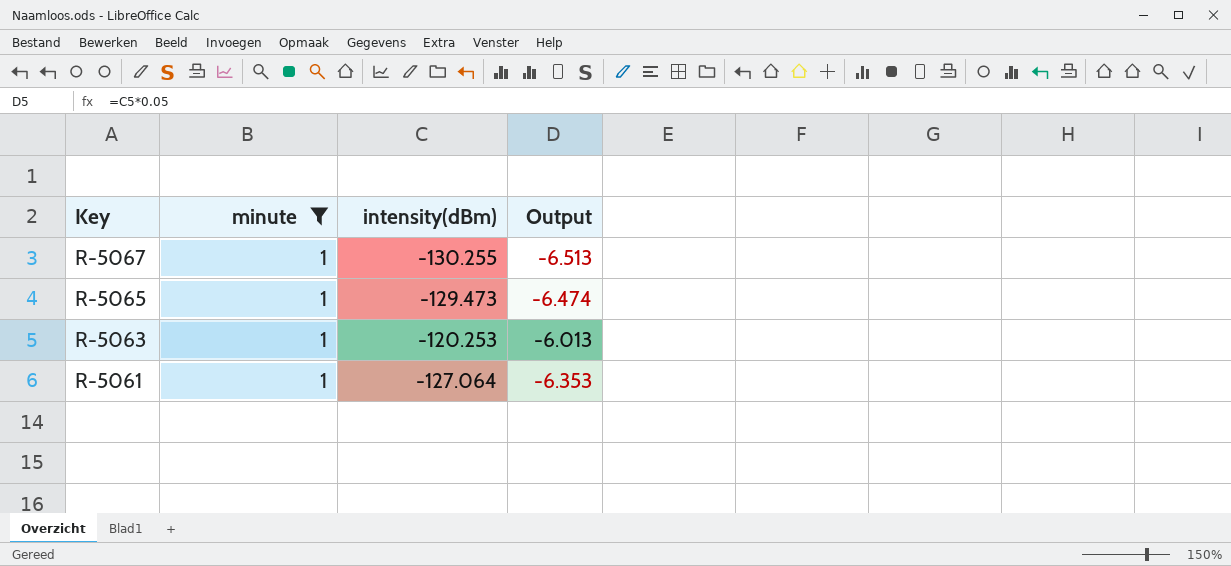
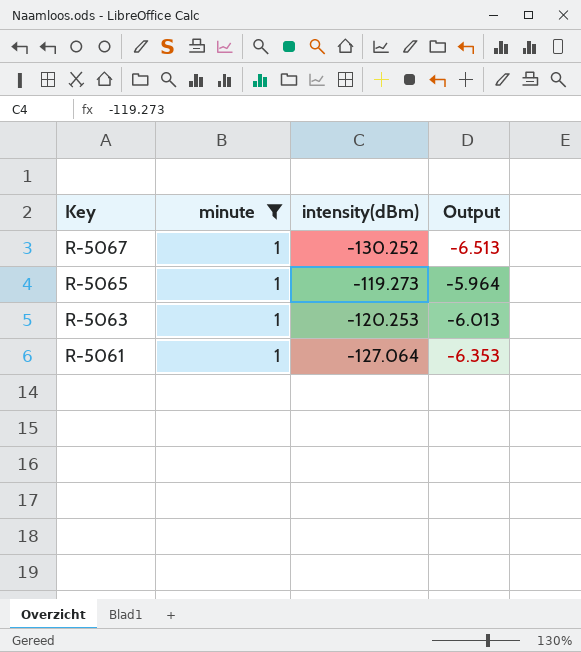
R-5067 | intensity(dBm): -130.255 -> -130.252
R-5065 | intensity(dBm): -129.473 -> -119.273
R-5065 | Output: -6.474 -> -5.964

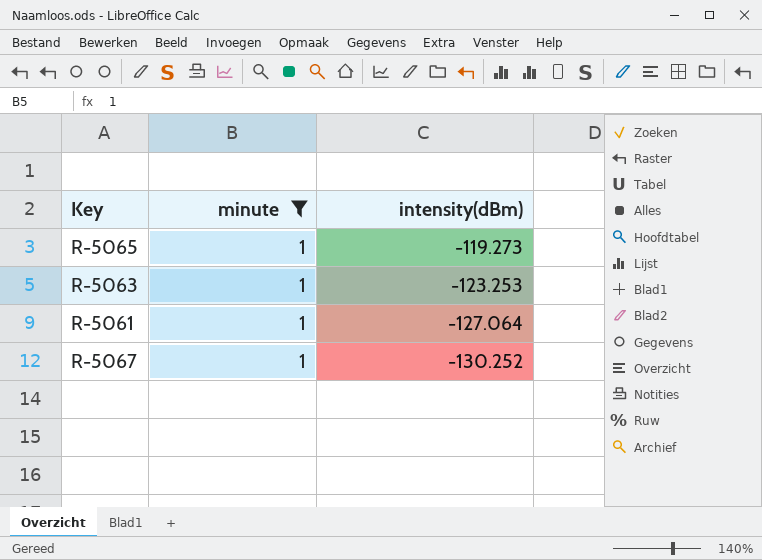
row order: Key descending -> intensity(dBm) descending
column Output | formula: [intensity(dBm)] * 0.05 -> none
R-5063 | intensity(dBm): -120.253 -> -123.253

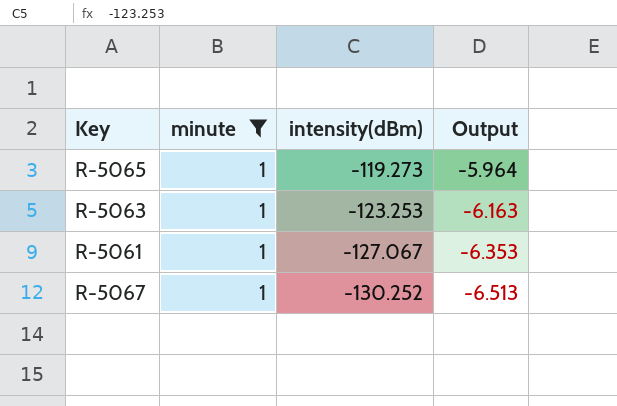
column Output | formula: none -> [intensity(dBm)] * 0.05
R-5061 | intensity(dBm): -127.064 -> -127.067

